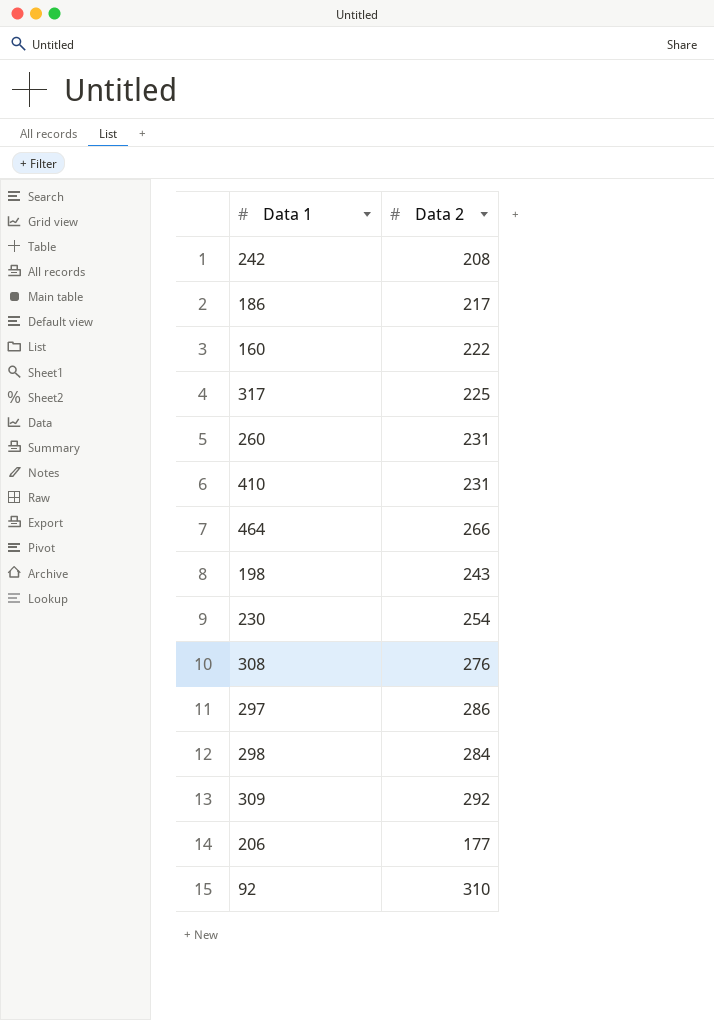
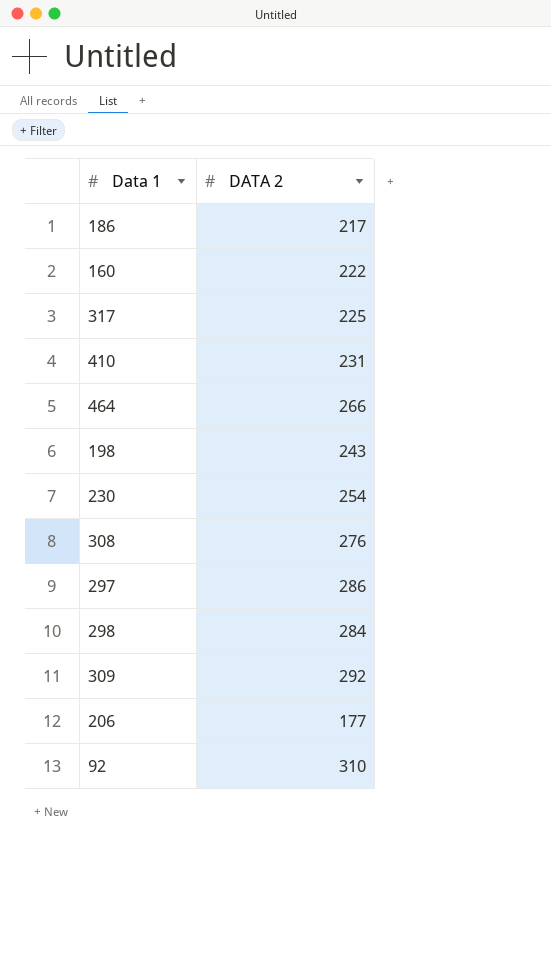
column name: Data 2 -> DATA 2
row 242: 208 -> none
row 260: 231 -> none

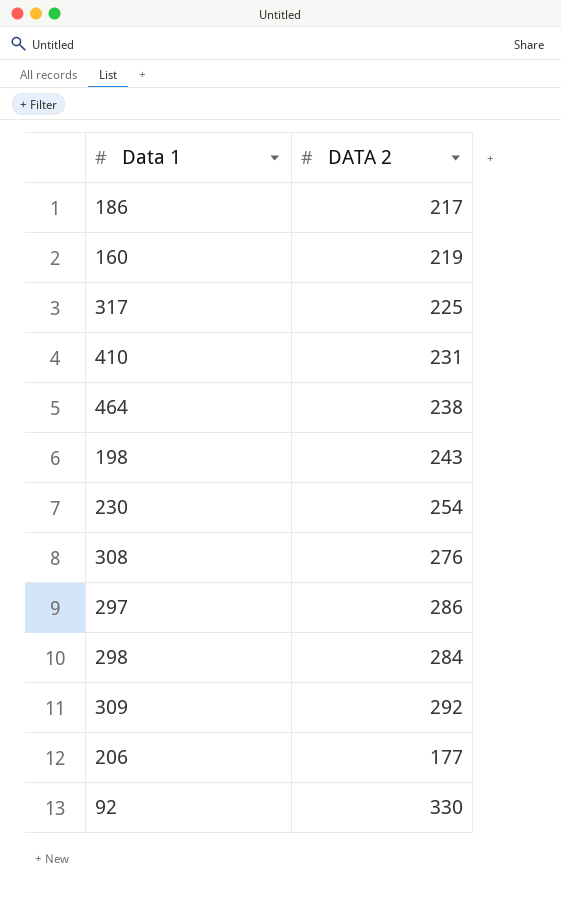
160 | DATA 2: 222 -> 219
464 | DATA 2: 266 -> 238
92 | DATA 2: 310 -> 330

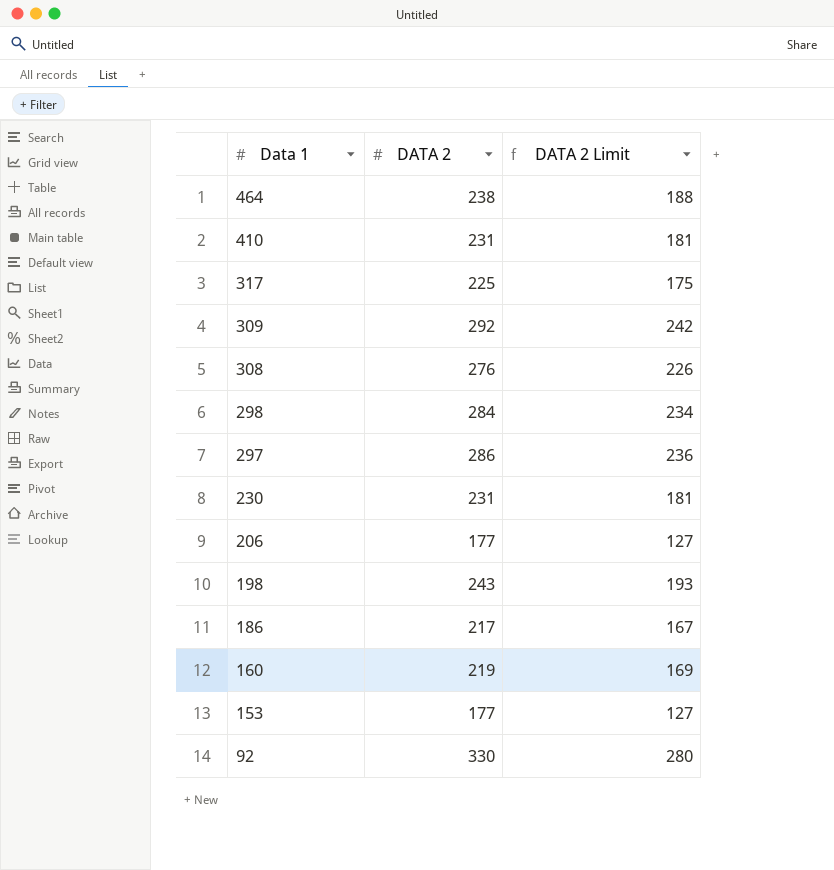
row order: none -> Data 1 descending
column DATA 2 Limit | formula: none -> [DATA 2] - 50
230 | DATA 2: 254 -> 231
row 153: none -> 177 | 127

